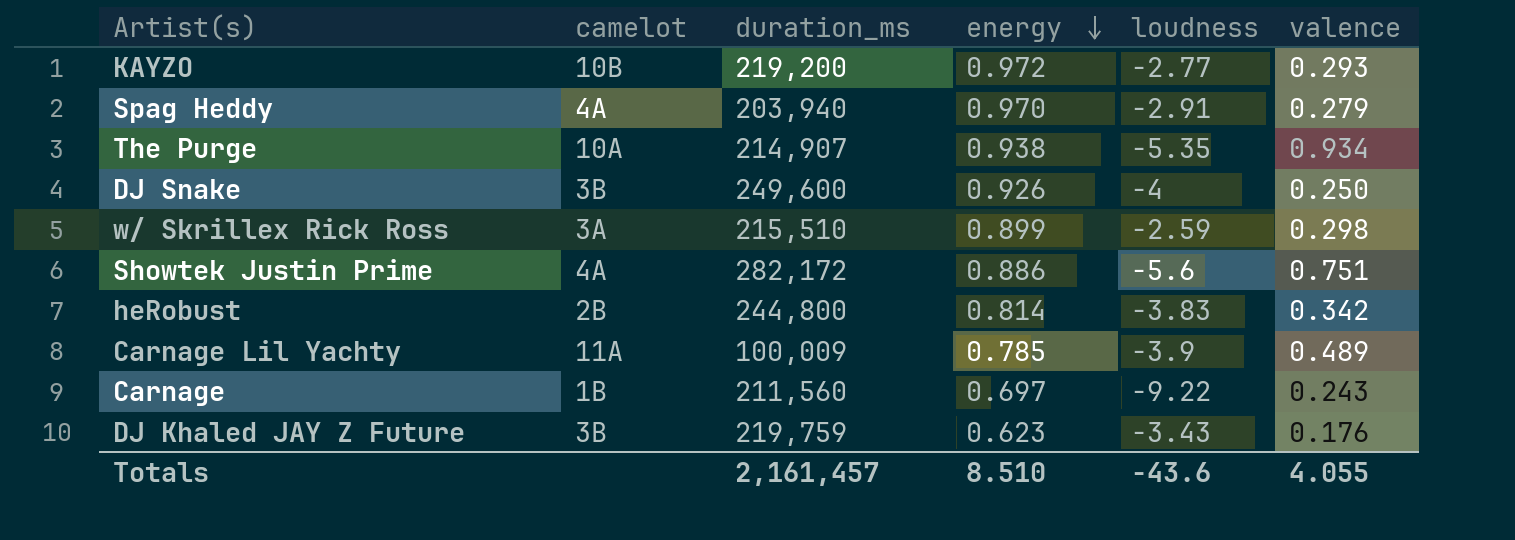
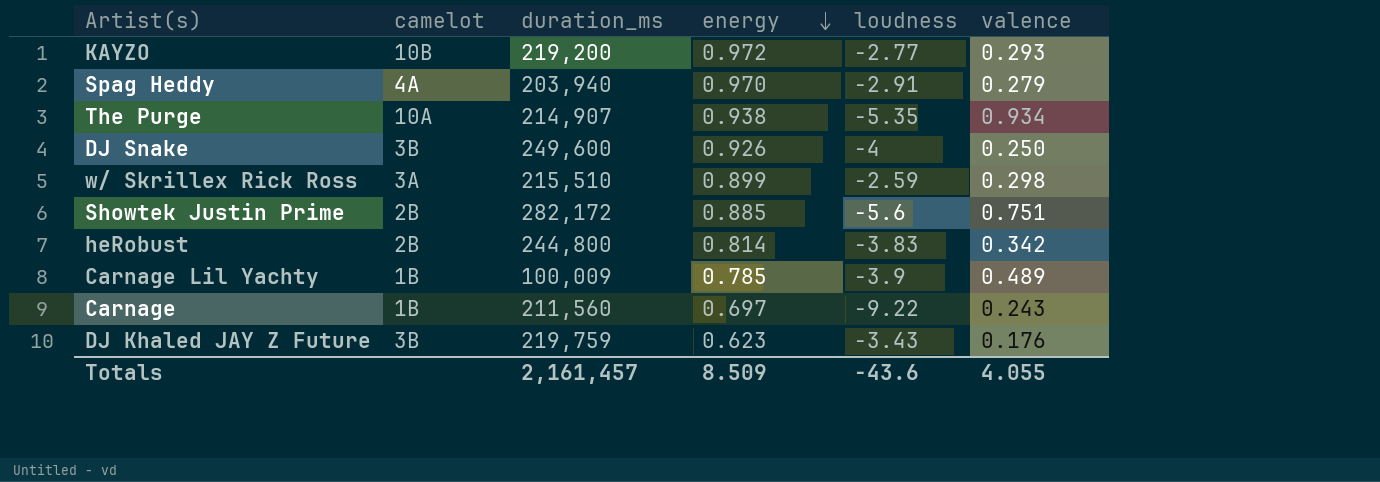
Showtek Justin Prime | camelot: 4A -> 2B
Showtek Justin Prime | energy: 0.886 -> 0.885
Carnage Lil Yachty | camelot: 11A -> 1B
Totals | energy: 8.510 -> 8.509

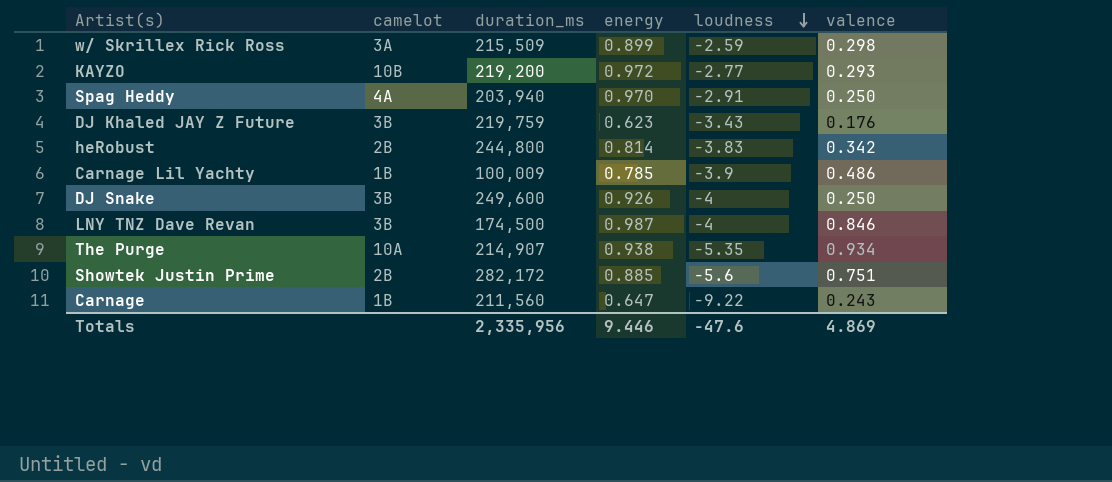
row order: energy descending -> loudness descending
w/ Skrillex Rick Ross | duration_ms: 215,510 -> 215,509
Spag Heddy | valence: 0.279 -> 0.250
Carnage Lil Yachty | valence: 0.489 -> 0.486
row LNY TNZ Dave Revan: none -> 3B | 174,500 | 0.987 | -4 | 0.846
Carnage | energy: 0.697 -> 0.647
Totals | duration_ms: 2,161,457 -> 2,335,956
Totals | energy: 8.509 -> 9.446
Totals | loudness: -43.6 -> -47.6
Totals | valence: 4.055 -> 4.869

